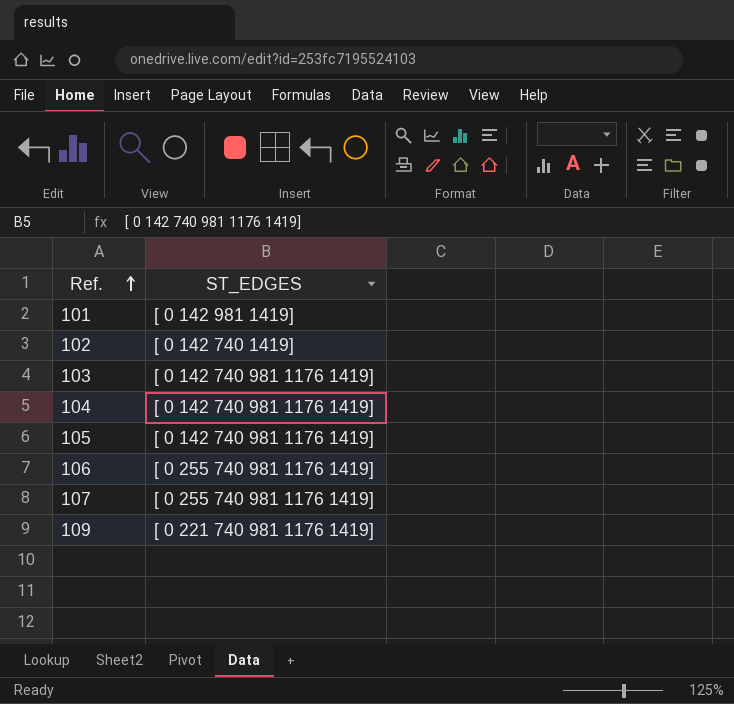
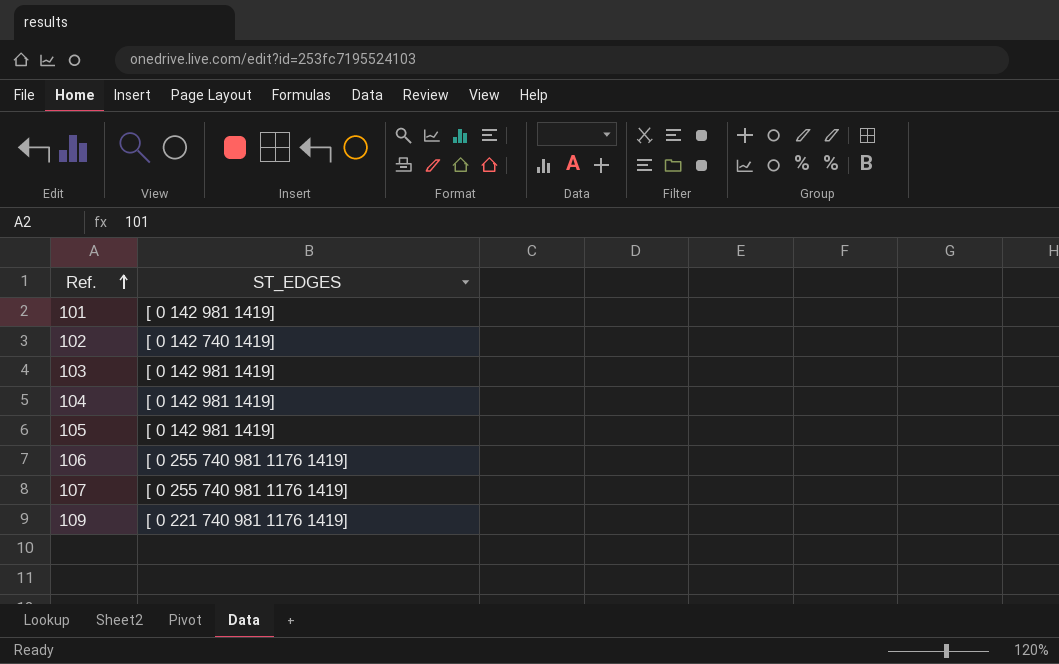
103 | ST_EDGES: [ 0 142 740 981 1176 1419] -> [ 0 142 981 1419]
104 | ST_EDGES: [ 0 142 740 981 1176 1419] -> [ 0 142 981 1419]
105 | ST_EDGES: [ 0 142 740 981 1176 1419] -> [ 0 142 981 1419]

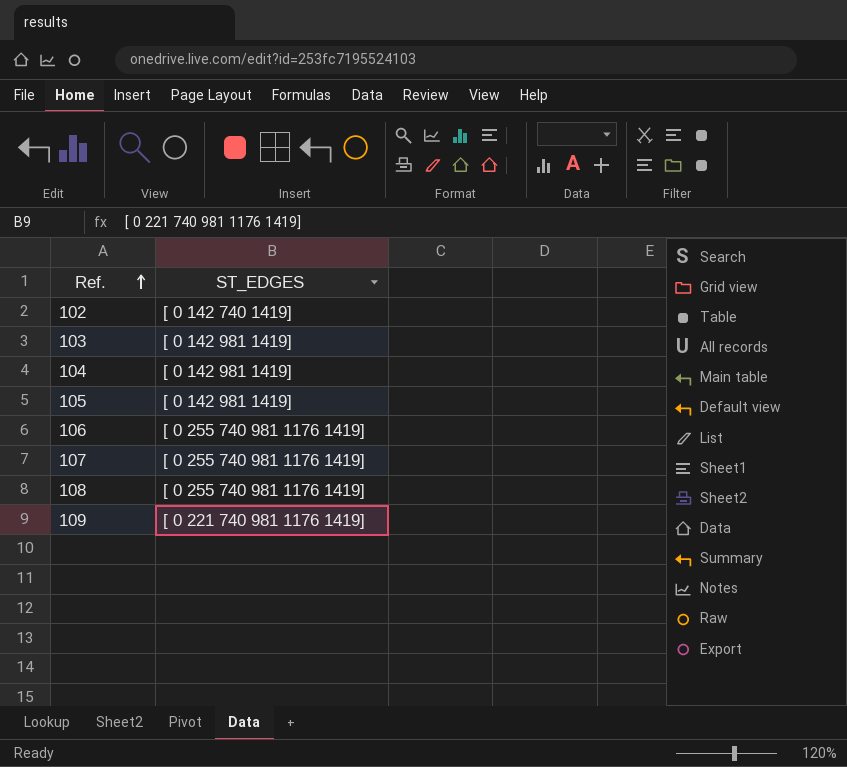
row 101: [ 0 142 981 1419] -> none
row 108: none -> [ 0 255 740 981 1176 1419]

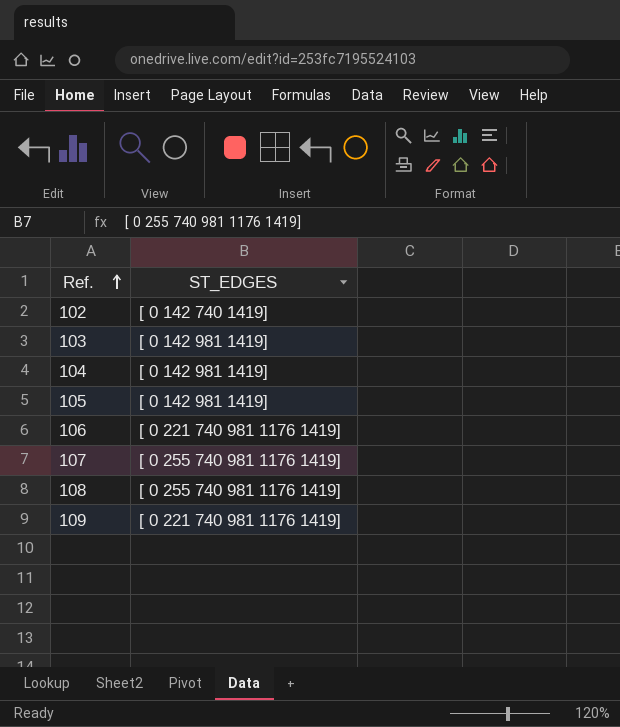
106 | ST_EDGES: [ 0 255 740 981 1176 1419] -> [ 0 221 740 981 1176 1419]

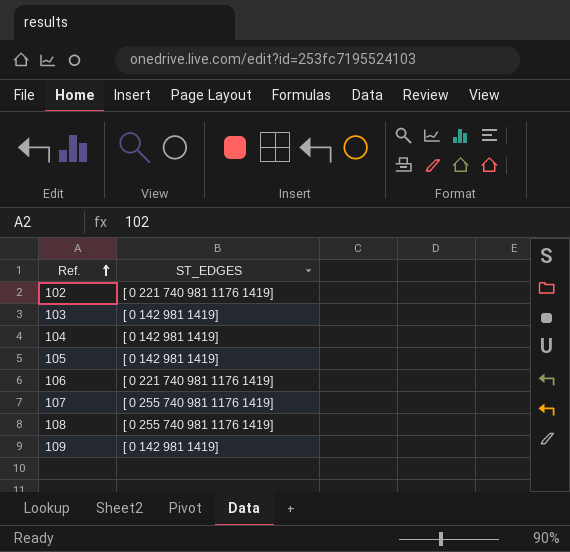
102 | ST_EDGES: [ 0 142 740 1419] -> [ 0 221 740 981 1176 1419]
109 | ST_EDGES: [ 0 221 740 981 1176 1419] -> [ 0 142 981 1419]

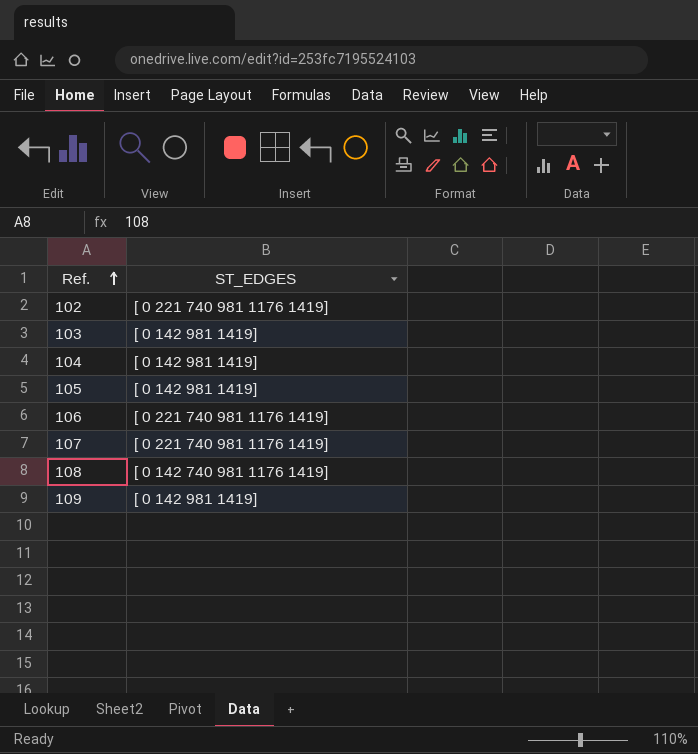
107 | ST_EDGES: [ 0 255 740 981 1176 1419] -> [ 0 221 740 981 1176 1419]
108 | ST_EDGES: [ 0 255 740 981 1176 1419] -> [ 0 142 740 981 1176 1419]

